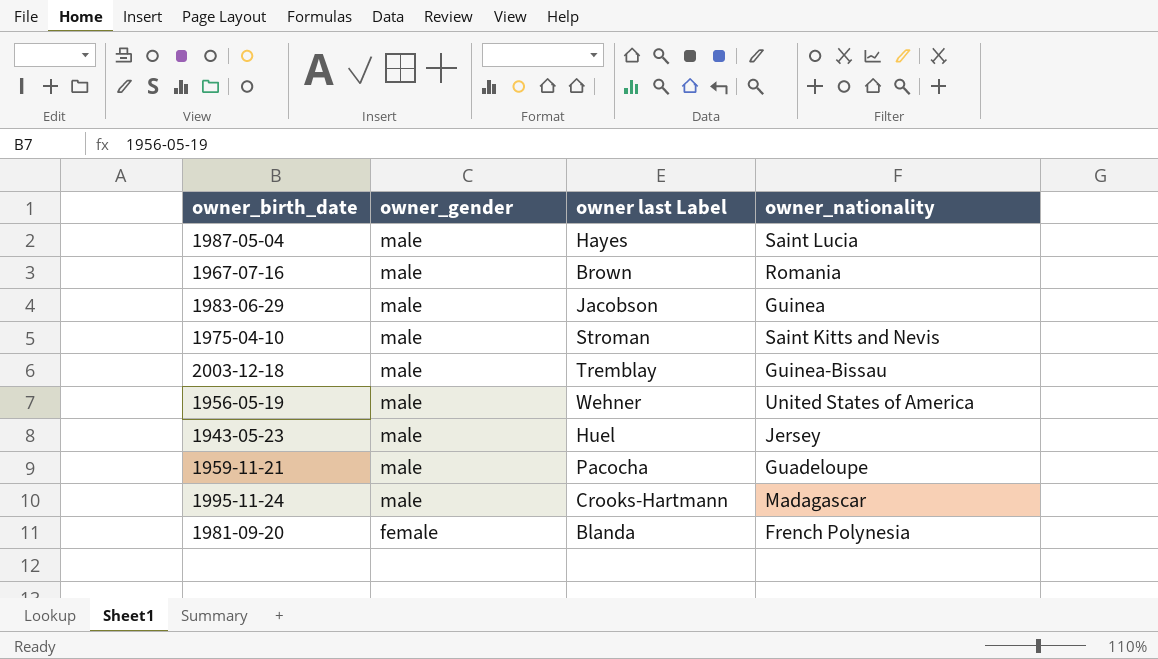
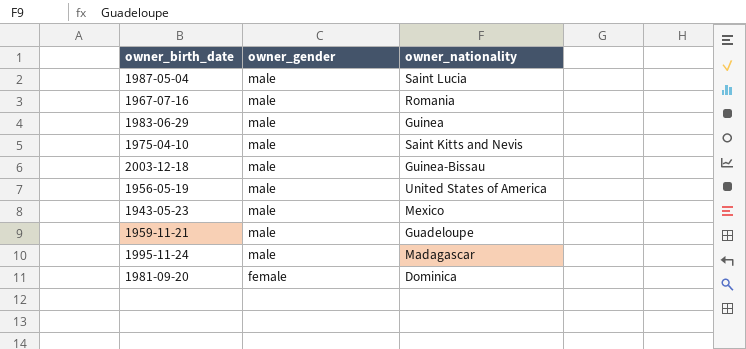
column owner last Label | position: 3 -> none
1943-05-23 | owner_nationality: Jersey -> Mexico
1981-09-20 | owner_nationality: French Polynesia -> Dominica

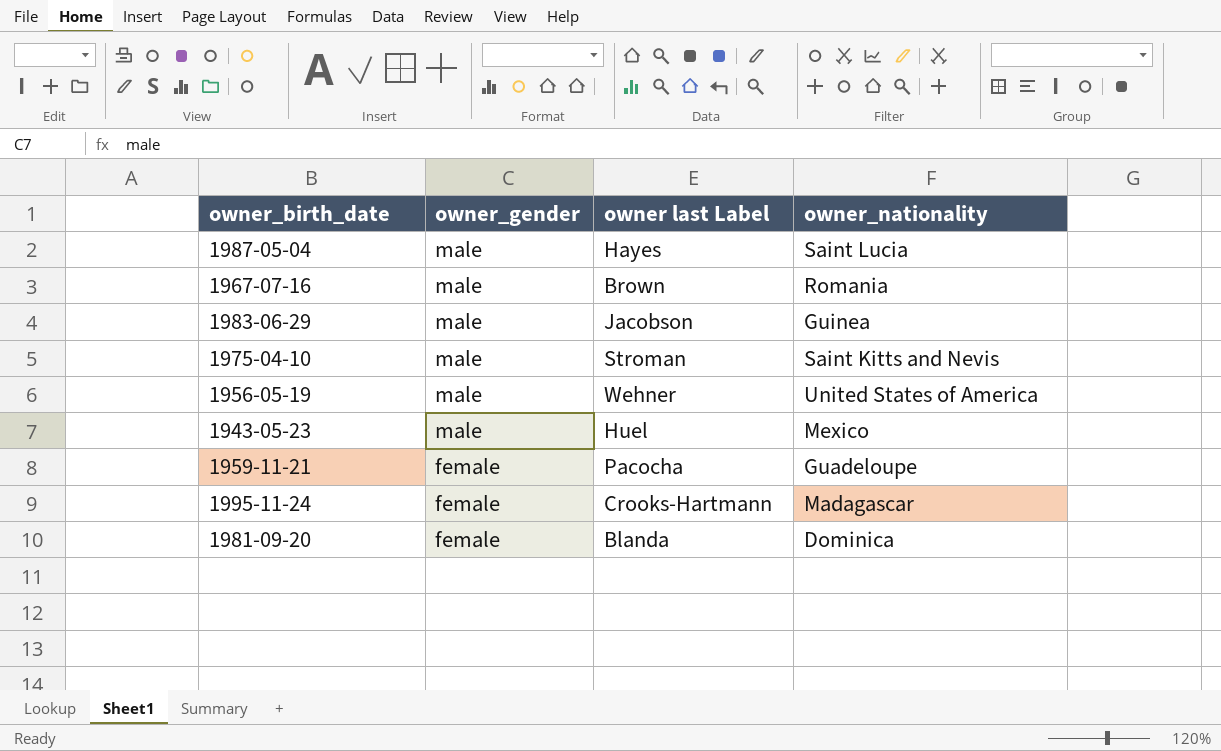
column owner last Label | position: none -> 3
row 2003-12-18: male | Guinea-Bissau -> none
1959-11-21 | owner_gender: male -> female
1995-11-24 | owner_gender: male -> female

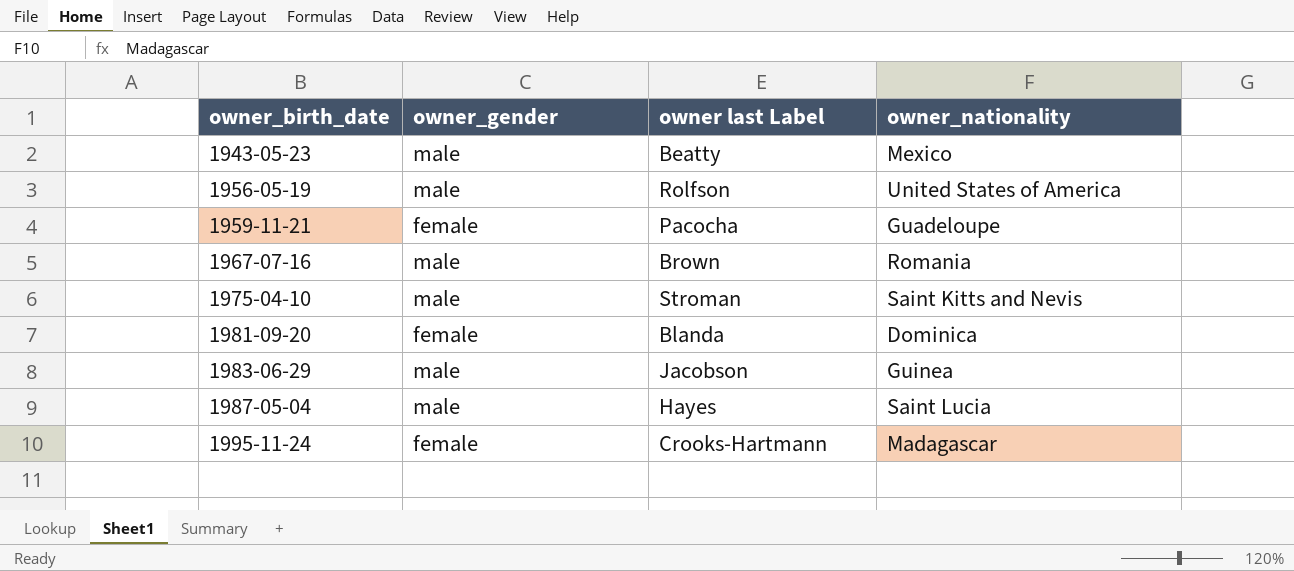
row order: owner_gender descending -> owner_birth_date ascending
1943-05-23 | owner last Label: Huel -> Beatty
1956-05-19 | owner last Label: Wehner -> Rolfson

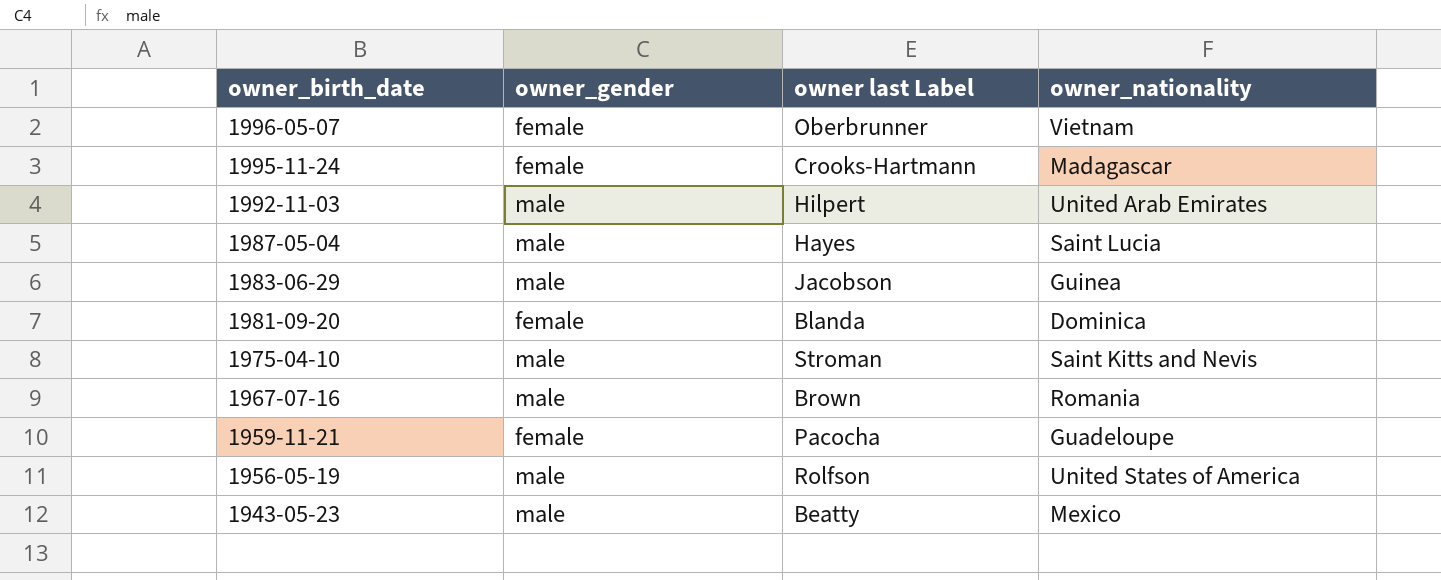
row order: owner_birth_date ascending -> owner_birth_date descending
row 1996-05-07: none -> female | Oberbrunner | Vietnam
row 1992-11-03: none -> male | Hilpert | United Arab Emirates

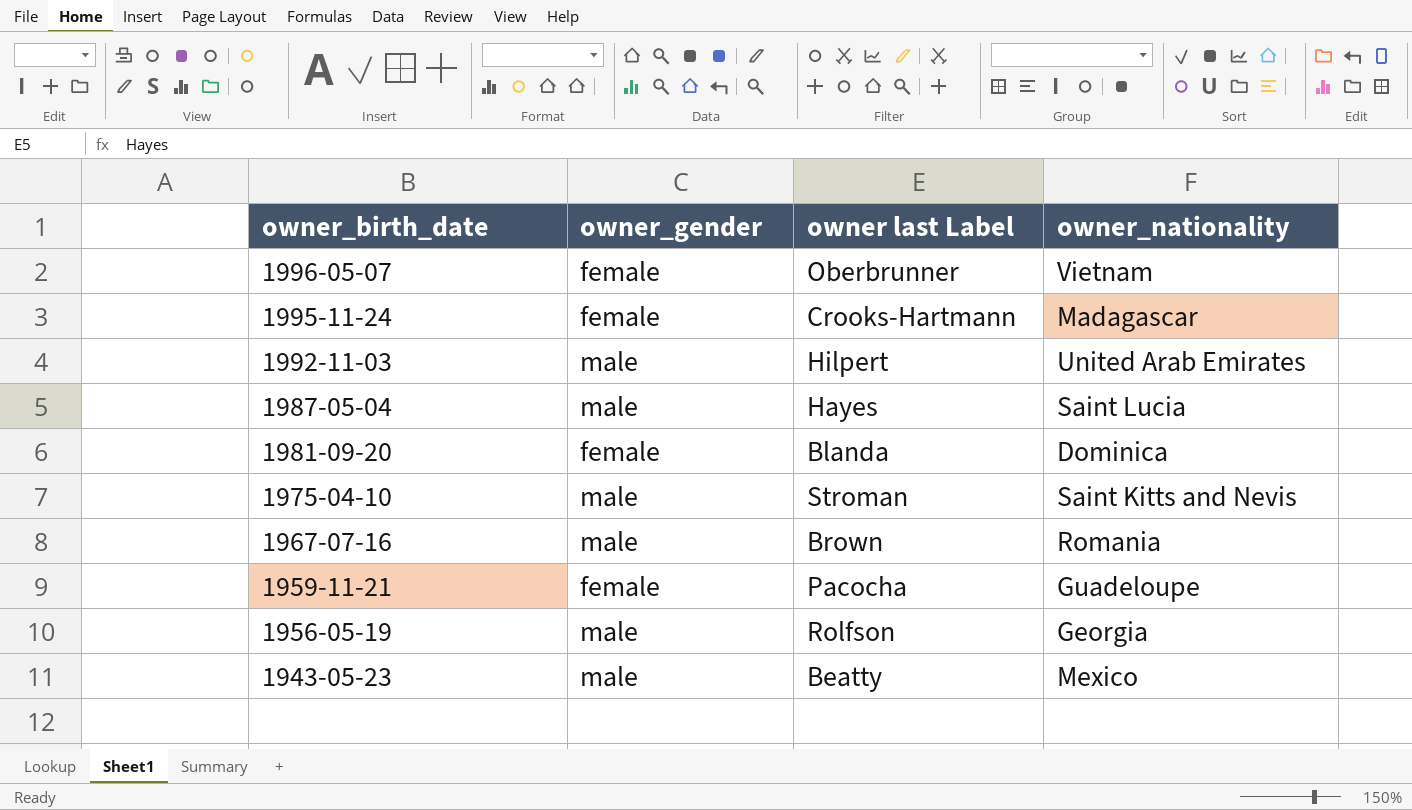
row 1983-06-29: male | Jacobson | Guinea -> none
1956-05-19 | owner_nationality: United States of America -> Georgia

